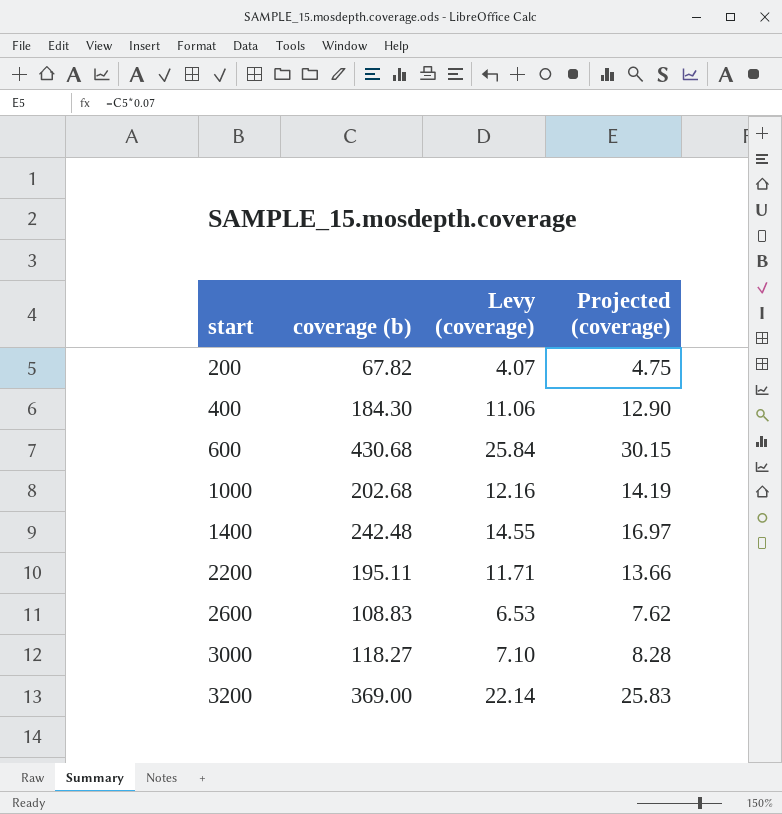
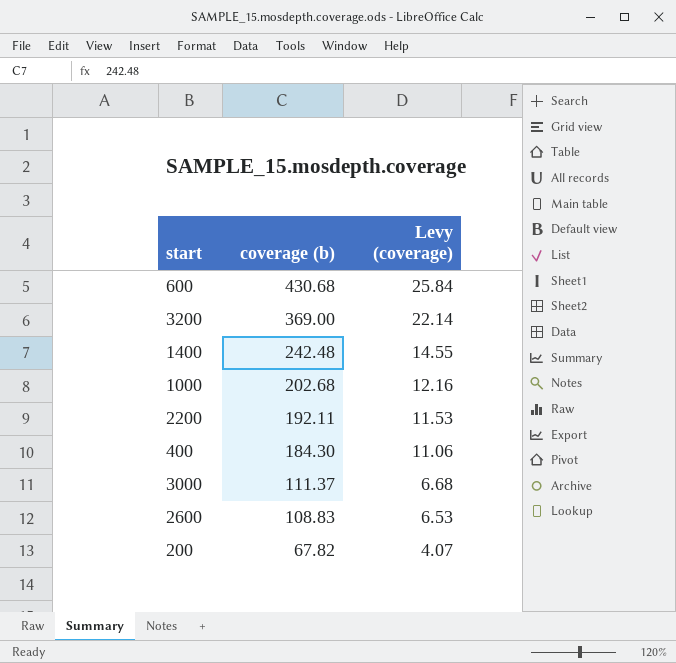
row order: start ascending -> coverage (b) descending
column Projected (coverage) | formula: [coverage (b)] * 0.07 -> none
2200 | coverage (b): 195.11 -> 192.11
2200 | Levy (coverage): 11.71 -> 11.53
3000 | coverage (b): 118.27 -> 111.37
3000 | Levy (coverage): 7.10 -> 6.68

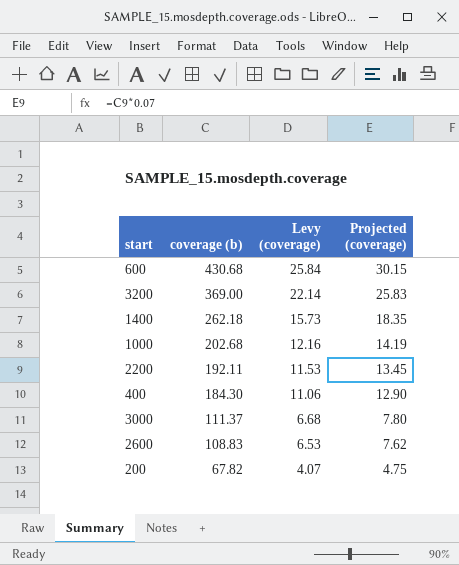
column Projected (coverage) | formula: none -> [coverage (b)] * 0.07
1400 | coverage (b): 242.48 -> 262.18
1400 | Levy (coverage): 14.55 -> 15.73

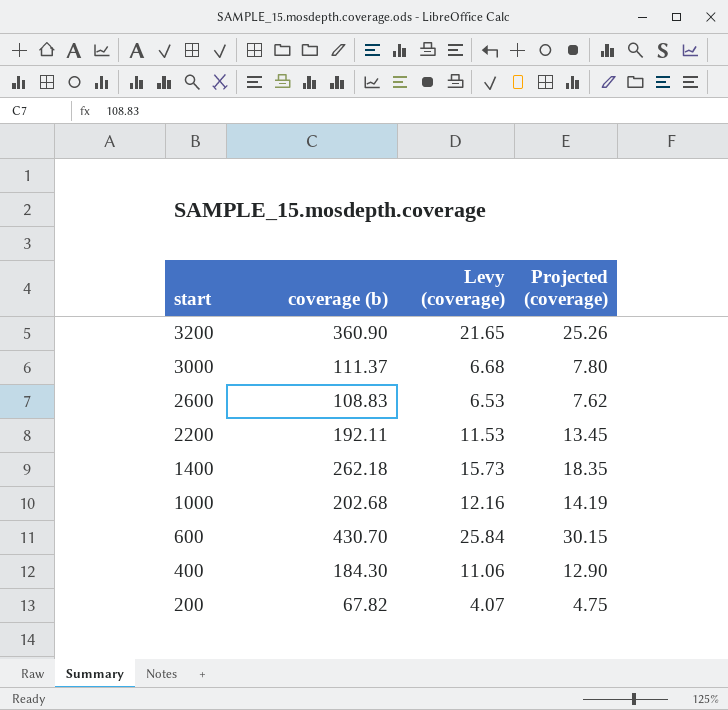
row order: coverage (b) descending -> start descending
3200 | coverage (b): 369.00 -> 360.90
3200 | Levy (coverage): 22.14 -> 21.65
3200 | Projected (coverage): 25.83 -> 25.26
600 | coverage (b): 430.68 -> 430.70

